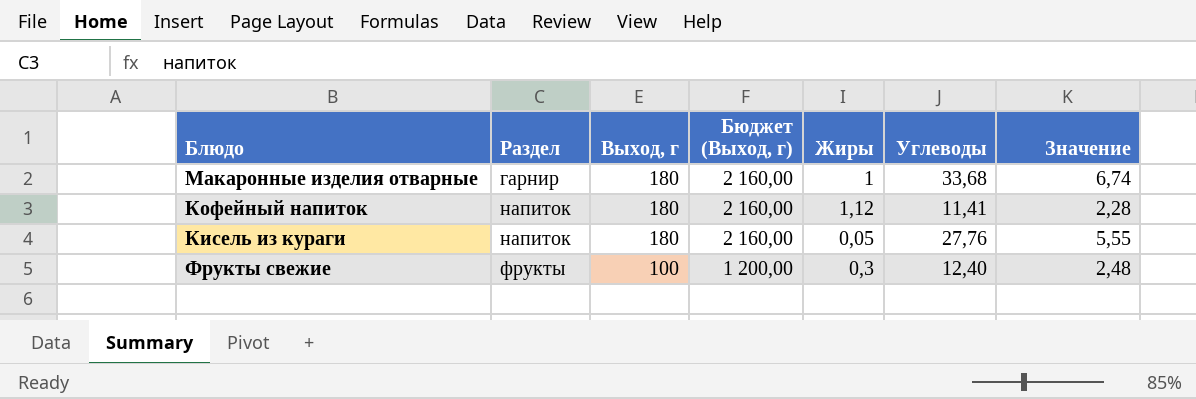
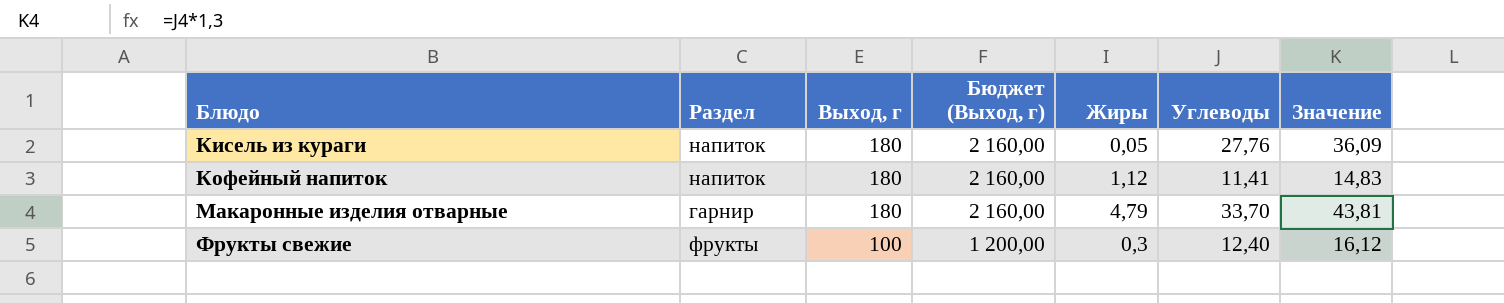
row order: Раздел ascending -> Блюдо ascending
column Значение | formula: [Углеводы] * 0,2 -> [Углеводы] * 1,3
Макаронные изделия отварные | Жиры: 1 -> 4,79
Макаронные изделия отварные | Углеводы: 33,68 -> 33,70

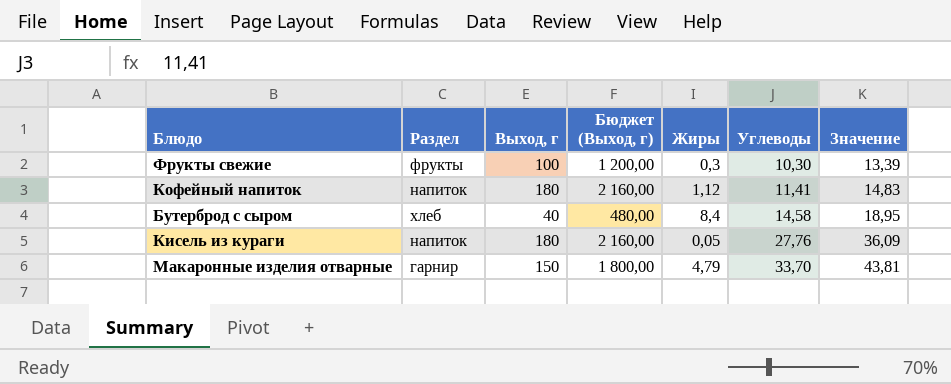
row order: Блюдо ascending -> Углеводы ascending
Фрукты свежие | Углеводы: 12,40 -> 10,30
Фрукты свежие | Значение: 16,12 -> 13,39
row Бутерброд с сыром: none -> хлеб | 40 | 480,00 | 8,4 | 14,58 | 18,95
Макаронные изделия отварные | Выход, г: 180 -> 150
Макаронные изделия отварные | Бюджет (Выход, г): 2 160,00 -> 1 800,00

